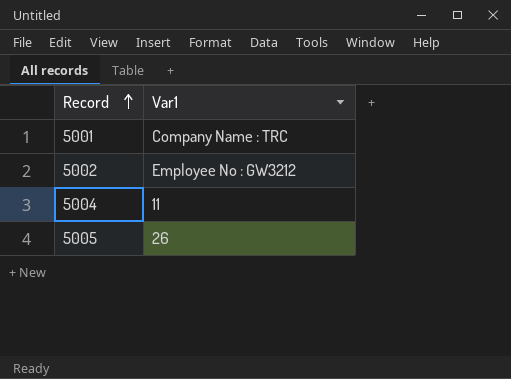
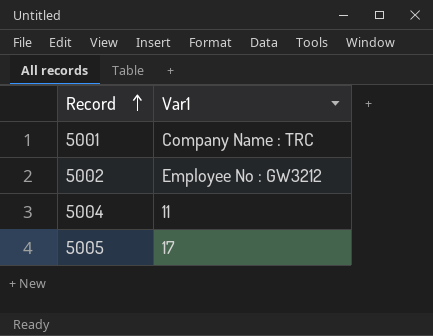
5005 | Var1: 26 -> 17

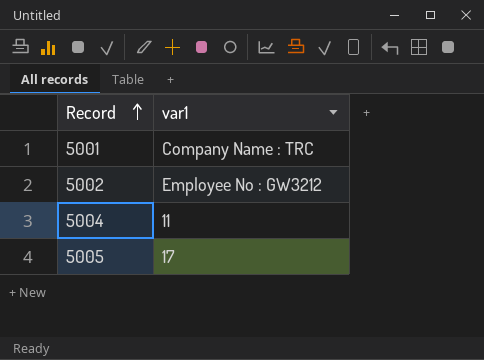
column name: Var1 -> var1

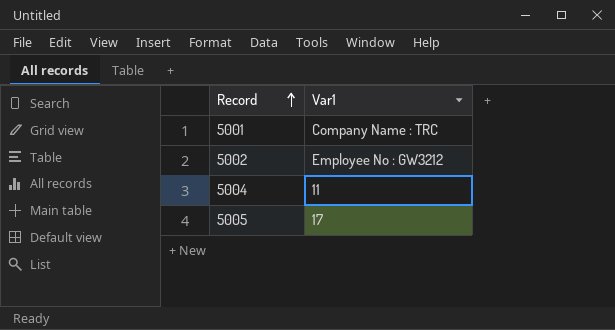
column name: var1 -> Var1

